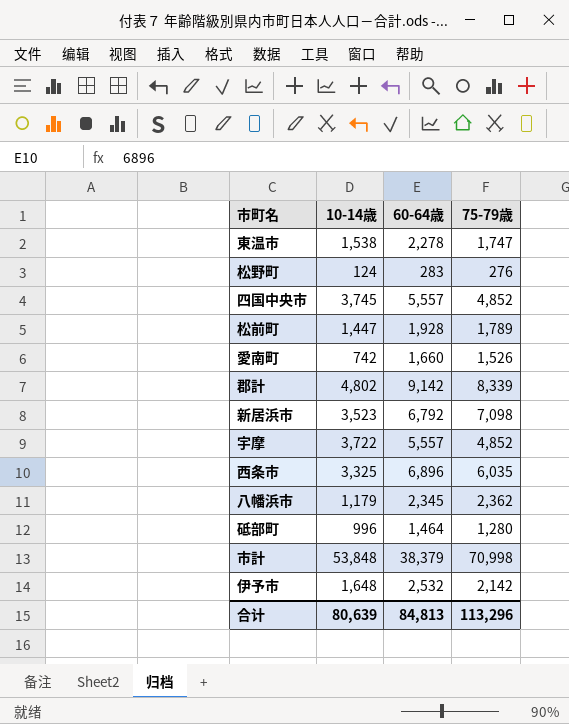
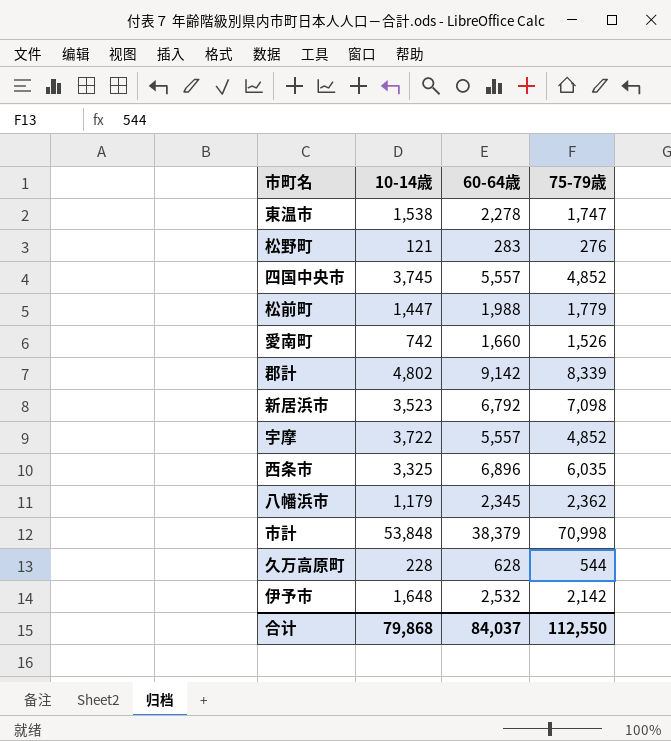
row 砥部町: 996 | 1,464 | 1,280 -> none
松野町 | 10-14歳: 124 -> 121
松前町 | 60-64歳: 1,928 -> 1,988
松前町 | 75-79歳: 1,789 -> 1,779
row 久万高原町: none -> 228 | 628 | 544
合计 | 10-14歳: 80,639 -> 79,868
合计 | 60-64歳: 84,813 -> 84,037
合计 | 75-79歳: 113,296 -> 112,550

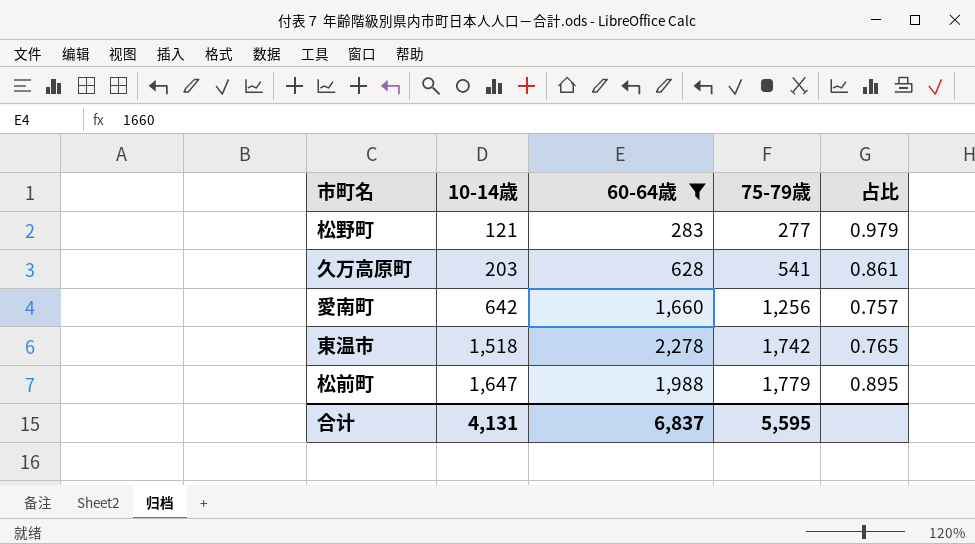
filter: none -> 60-64歳 <= 2,278
row order: none -> 10-14歳 ascending
column 占比 | formula: none -> [75-79歳] / [60-64歳]
松野町 | 75-79歳: 276 -> 277
久万高原町 | 10-14歳: 228 -> 203
久万高原町 | 75-79歳: 544 -> 541
愛南町 | 10-14歳: 742 -> 642
愛南町 | 75-79歳: 1,526 -> 1,256
東温市 | 10-14歳: 1,538 -> 1,518
東温市 | 75-79歳: 1,747 -> 1,742
松前町 | 10-14歳: 1,447 -> 1,647
合计 | 10-14歳: 79,868 -> 4,131
合计 | 60-64歳: 84,037 -> 6,837
合计 | 75-79歳: 112,550 -> 5,595

